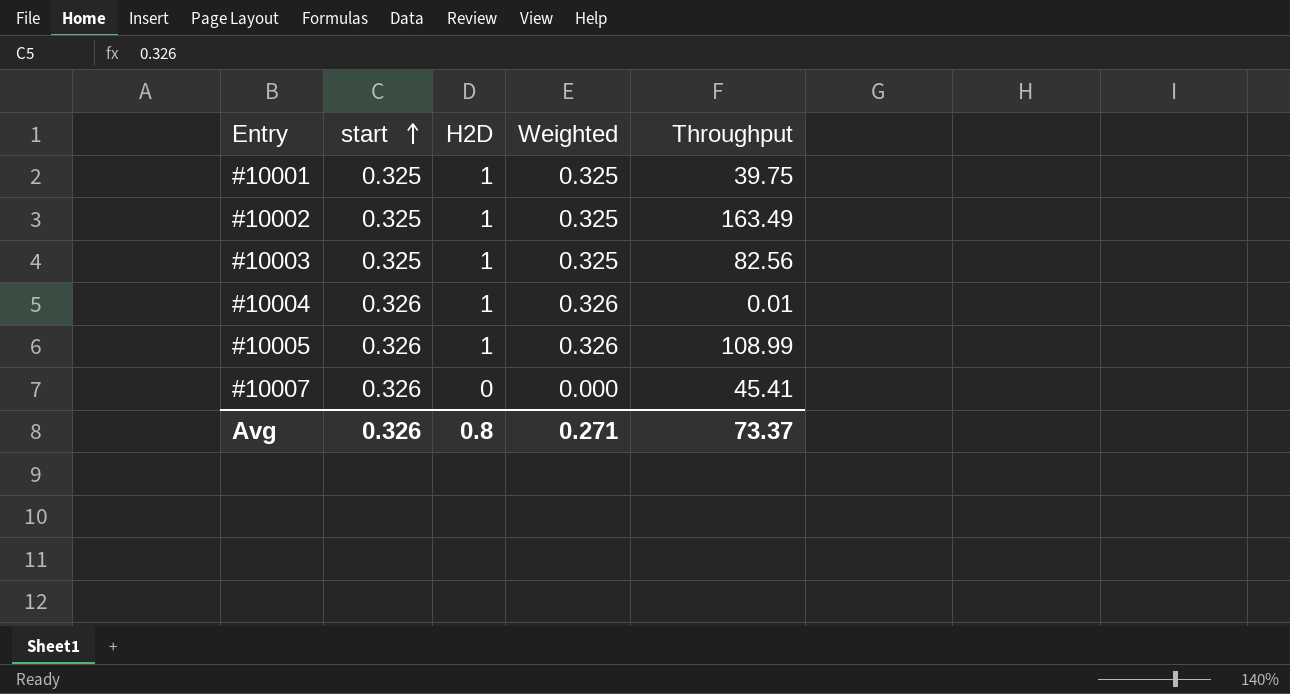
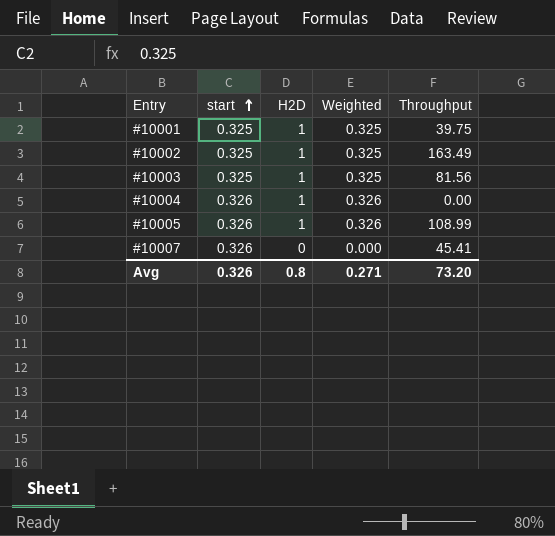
#10003 | Throughput: 82.56 -> 81.56
#10004 | Throughput: 0.01 -> 0.00
Avg | Throughput: 73.37 -> 73.20

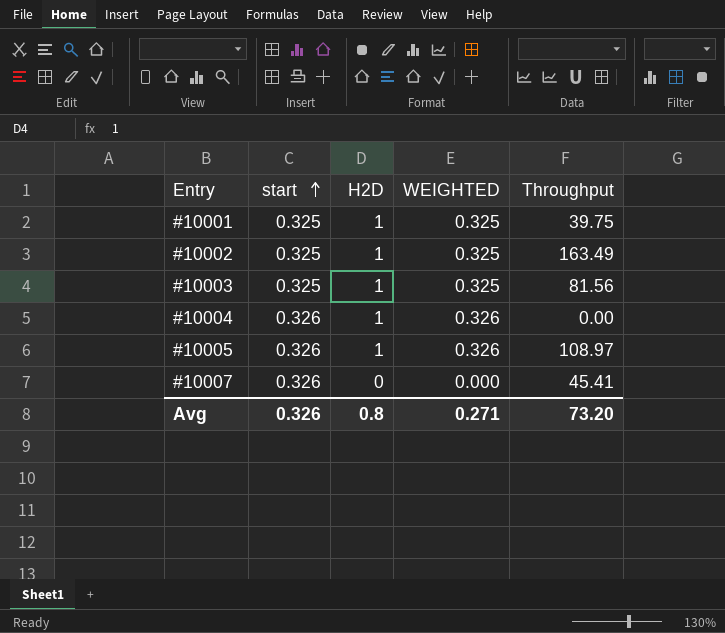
column name: Weighted -> WEIGHTED
#10005 | Throughput: 108.99 -> 108.97

